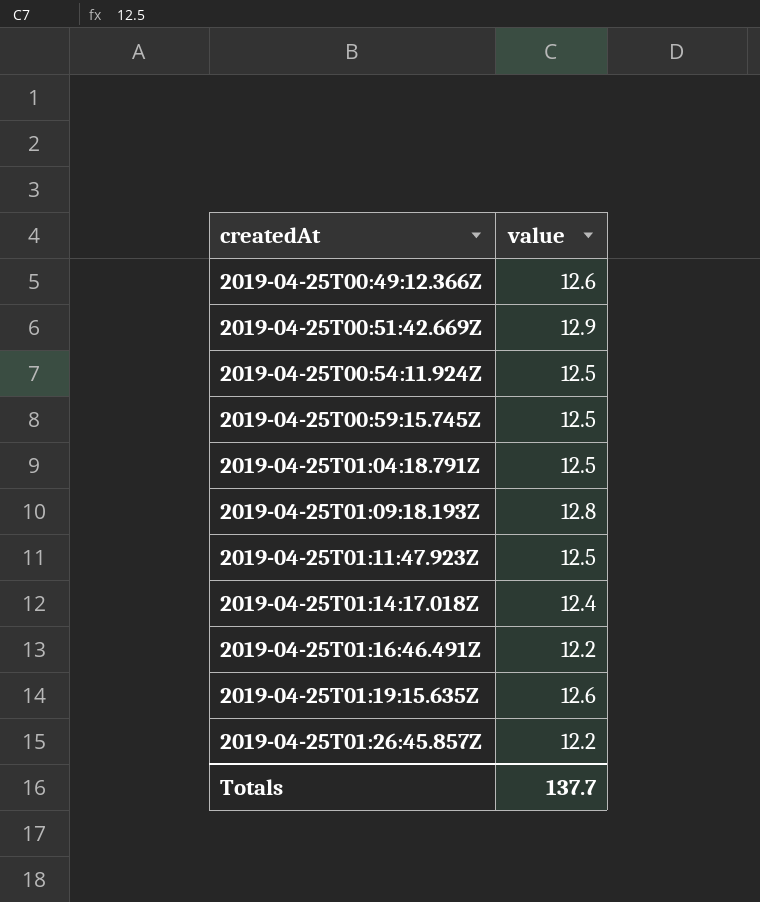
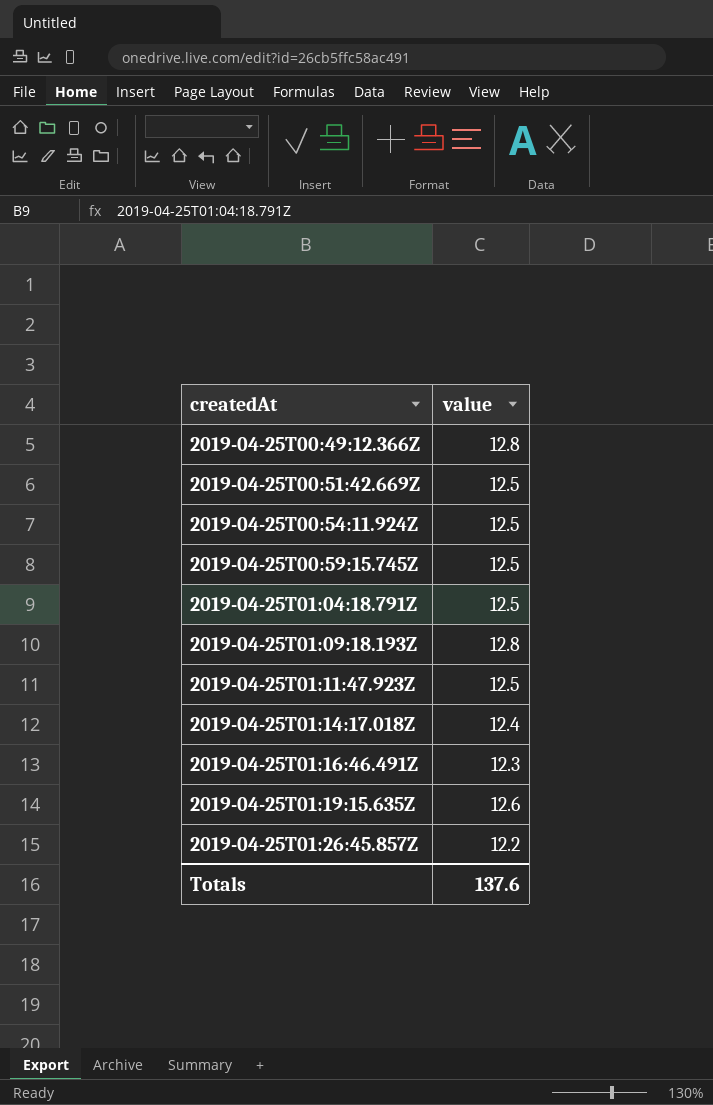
2019-04-25T00:49:12.366Z | value: 12.6 -> 12.8
2019-04-25T00:51:42.669Z | value: 12.9 -> 12.5
2019-04-25T01:16:46.491Z | value: 12.2 -> 12.3
Totals | value: 137.7 -> 137.6

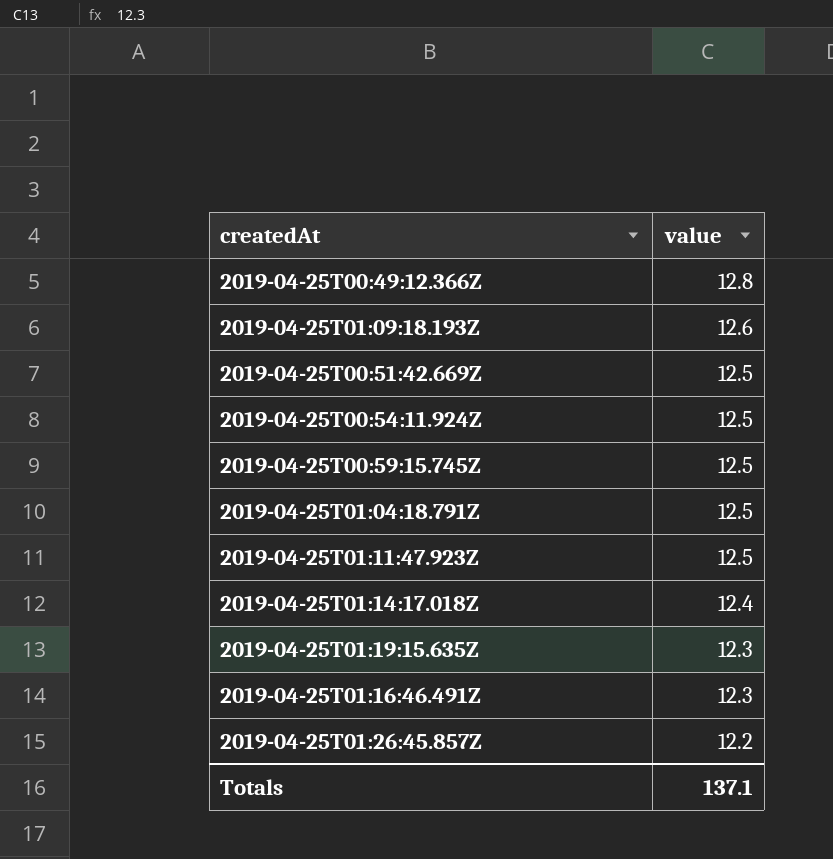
row order: createdAt ascending -> value descending
2019-04-25T01:09:18.193Z | value: 12.8 -> 12.6
2019-04-25T01:19:15.635Z | value: 12.6 -> 12.3
Totals | value: 137.6 -> 137.1

